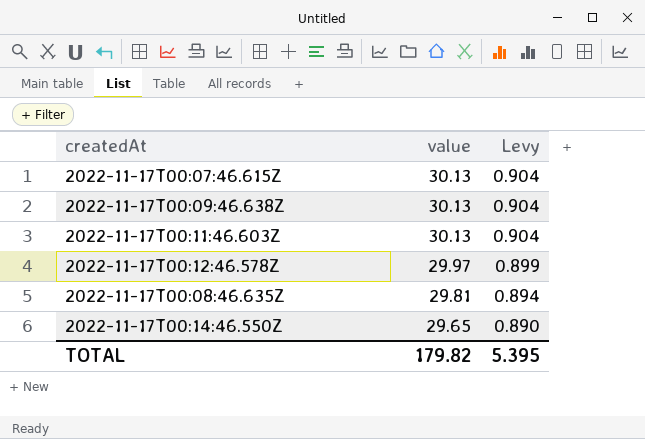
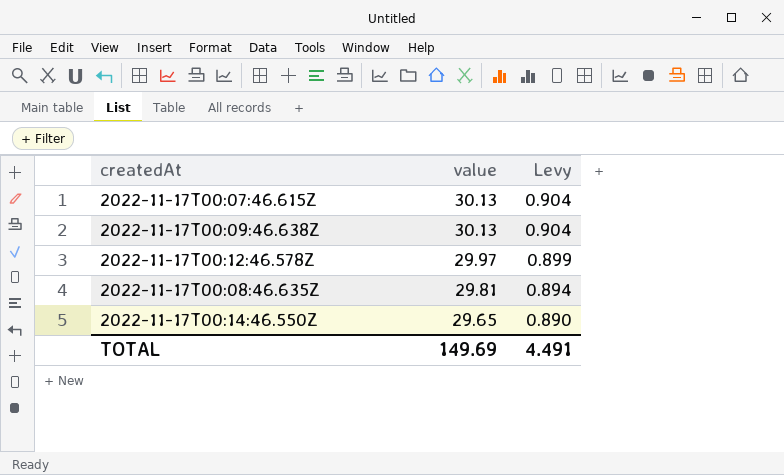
row 2022-11-17T00:11:46.603Z: 30.13 | 0.904 -> none
TOTAL | value: 179.82 -> 149.69
TOTAL | Levy: 5.395 -> 4.491

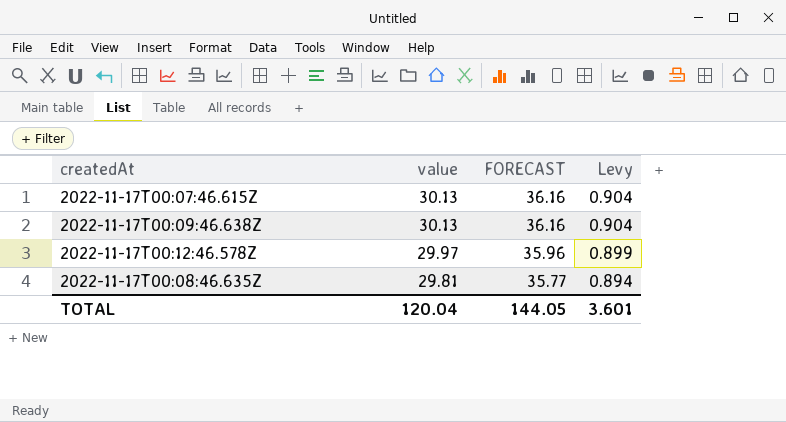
column FORECAST | formula: none -> [value] * 1.2
row 2022-11-17T00:14:46.550Z: 29.65 | 0.890 -> none
TOTAL | value: 149.69 -> 120.04
TOTAL | Levy: 4.491 -> 3.601

